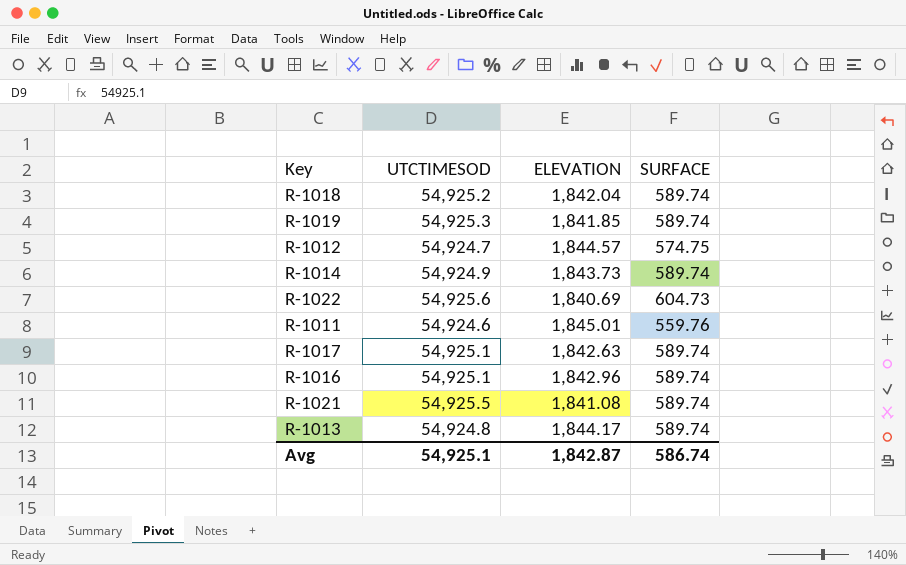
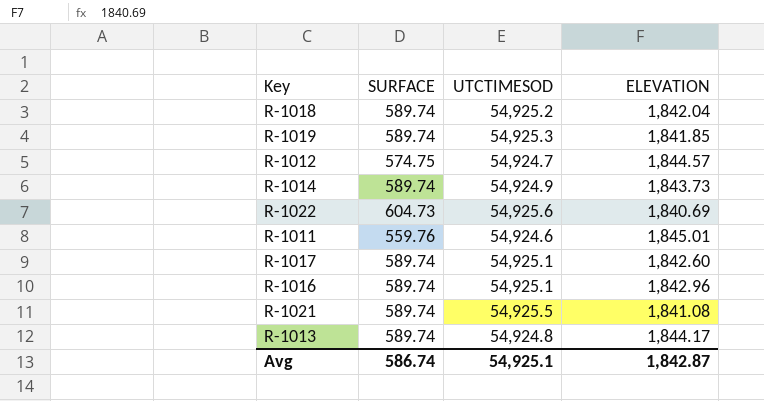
column SURFACE | position: 4 -> 2
R-1017 | ELEVATION: 1,842.63 -> 1,842.60

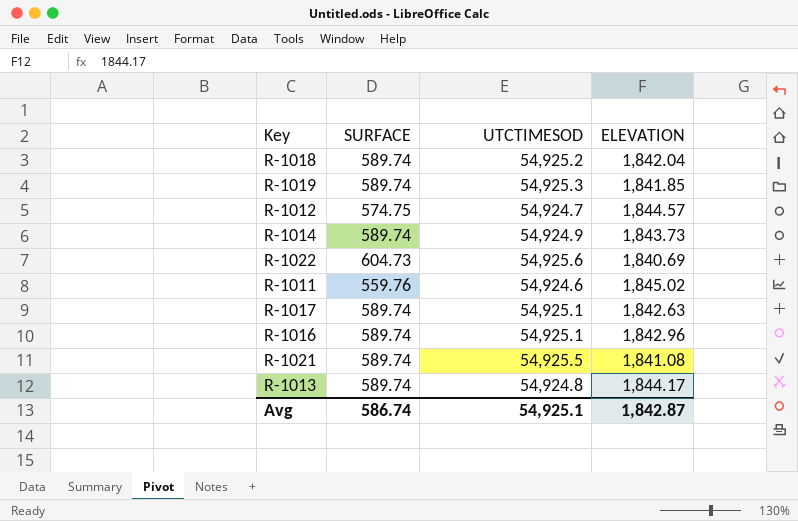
R-1011 | ELEVATION: 1,845.01 -> 1,845.02
R-1017 | ELEVATION: 1,842.60 -> 1,842.63

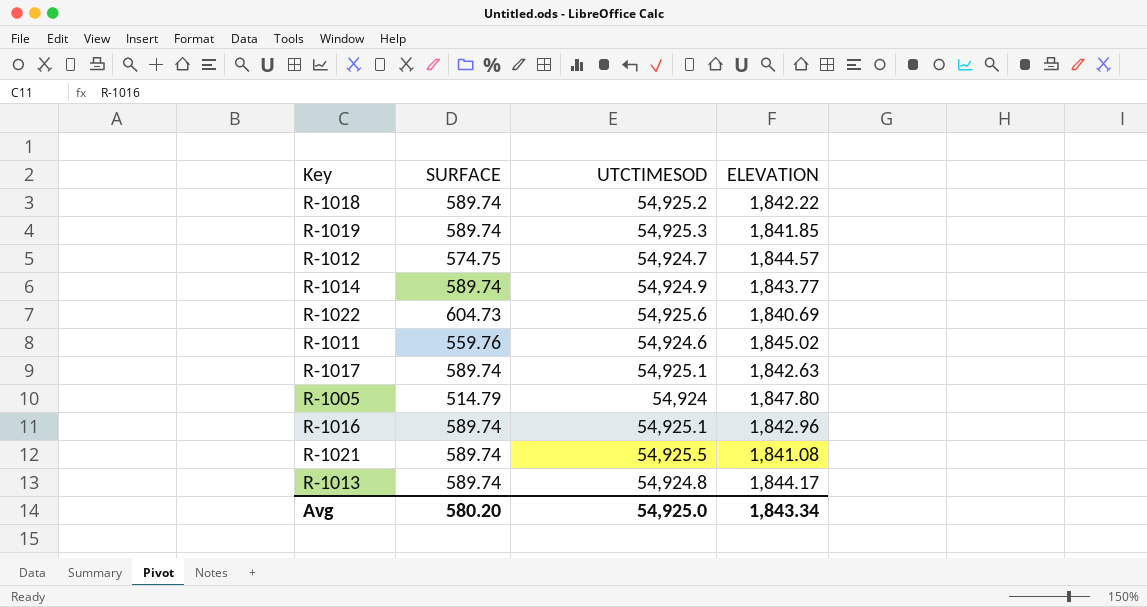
R-1018 | ELEVATION: 1,842.04 -> 1,842.22
R-1014 | ELEVATION: 1,843.73 -> 1,843.77
row R-1005: none -> 514.79 | 54,924 | 1,847.80
Avg | SURFACE: 586.74 -> 580.20
Avg | UTCTIMESOD: 54,925.1 -> 54,925.0
Avg | ELEVATION: 1,842.87 -> 1,843.34

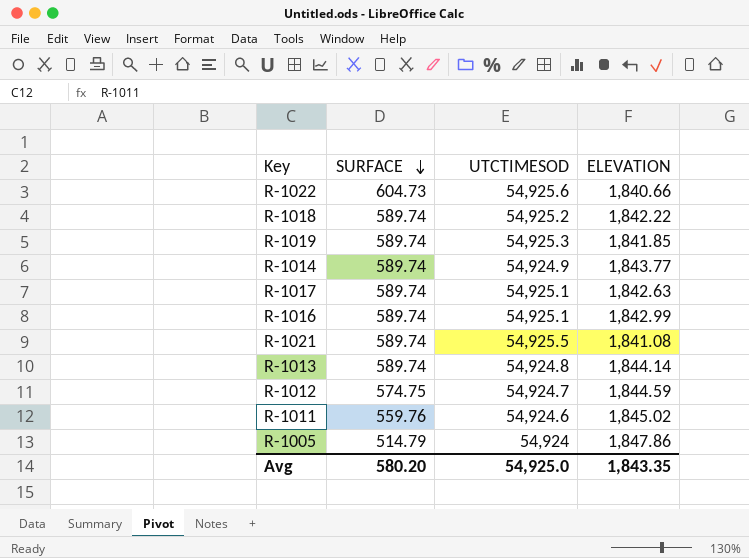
row order: none -> SURFACE descending
R-1022 | ELEVATION: 1,840.69 -> 1,840.66
R-1016 | ELEVATION: 1,842.96 -> 1,842.99
R-1013 | ELEVATION: 1,844.17 -> 1,844.14
R-1012 | ELEVATION: 1,844.57 -> 1,844.59
R-1005 | ELEVATION: 1,847.80 -> 1,847.86
Avg | ELEVATION: 1,843.34 -> 1,843.35

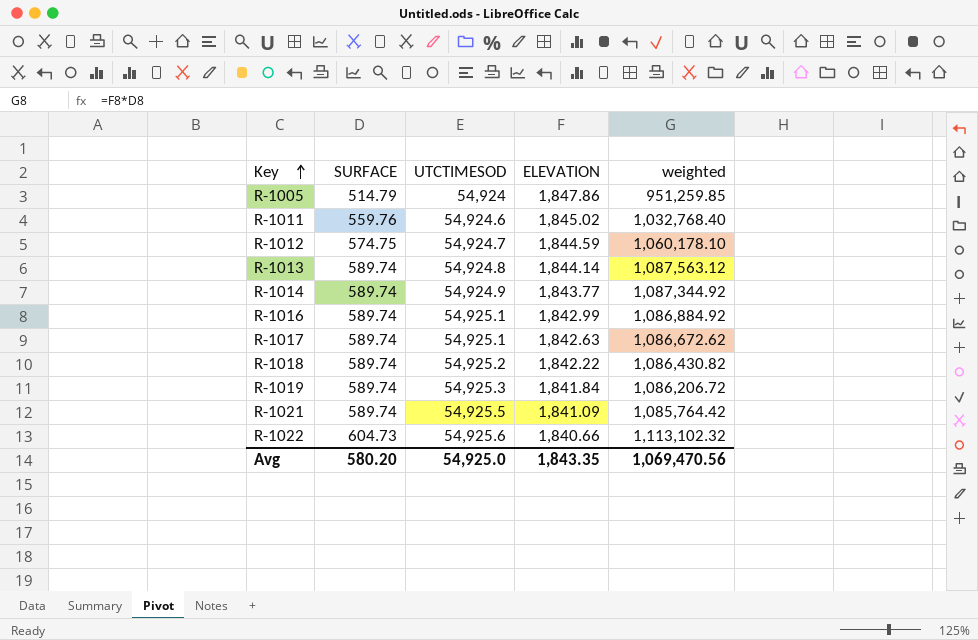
row order: SURFACE descending -> Key ascending
column weighted | formula: none -> [SURFACE] * [ELEVATION]
R-1019 | ELEVATION: 1,841.85 -> 1,841.84
R-1021 | ELEVATION: 1,841.08 -> 1,841.09

